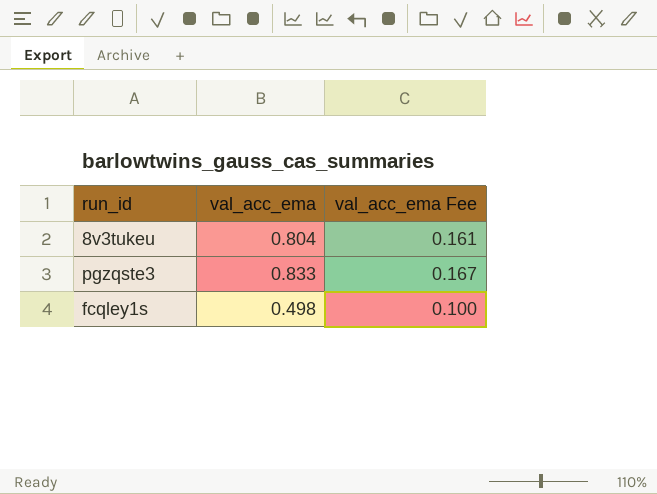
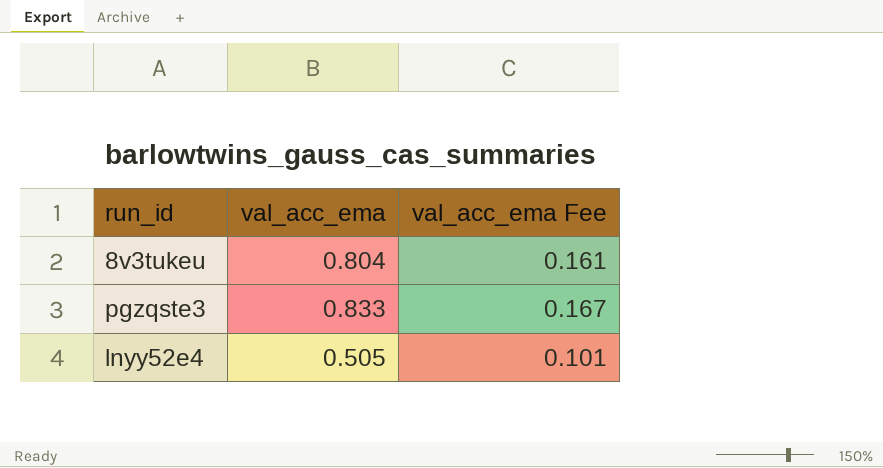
row fcqley1s: 0.498 | 0.100 -> none
row lnyy52e4: none -> 0.505 | 0.101

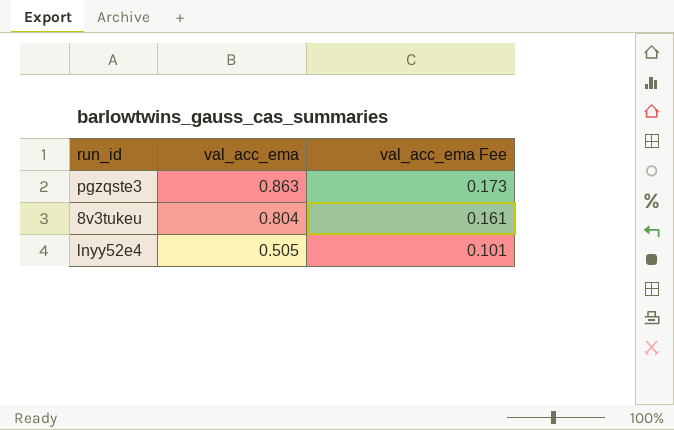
row order: none -> val_acc_ema descending
pgzqste3 | val_acc_ema: 0.833 -> 0.863
pgzqste3 | val_acc_ema Fee: 0.167 -> 0.173

